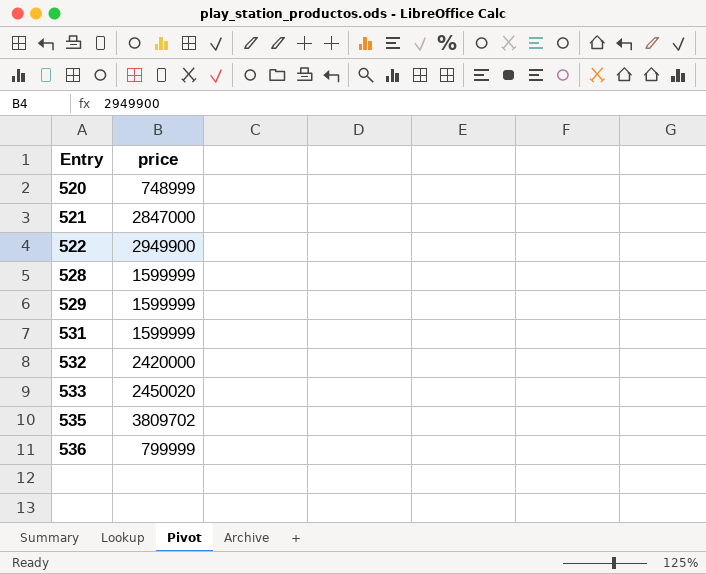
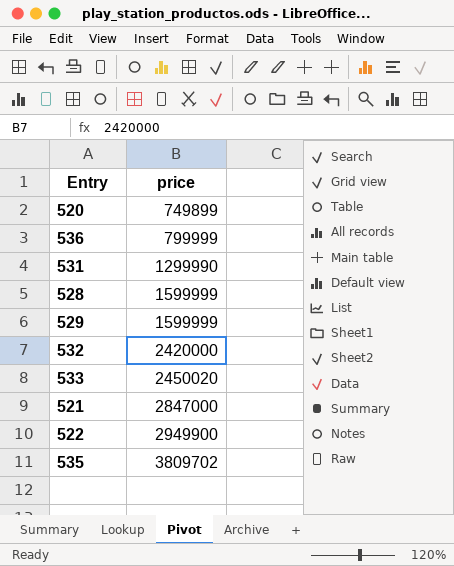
row order: Entry ascending -> price ascending
520 | price: 748999 -> 749899
531 | price: 1599999 -> 1299990

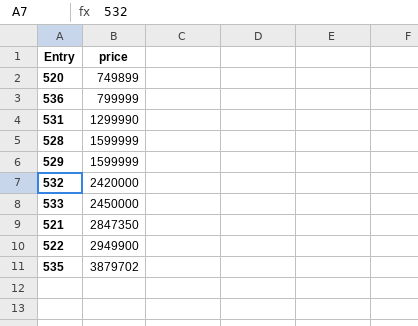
533 | price: 2450020 -> 2450000
521 | price: 2847000 -> 2847350
535 | price: 3809702 -> 3879702

